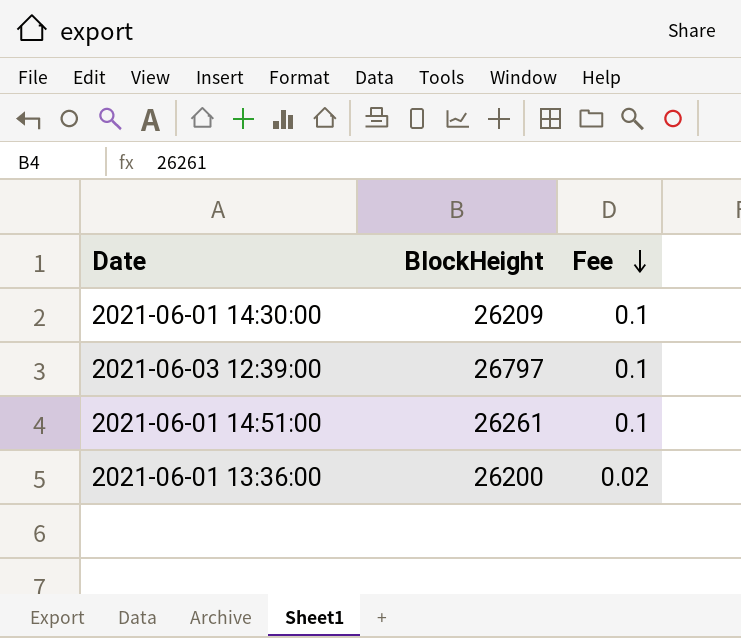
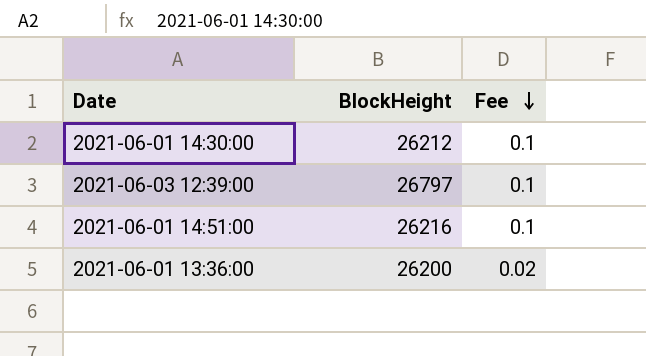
2021-06-01 14:30:00 | BlockHeight: 26209 -> 26212
2021-06-01 14:51:00 | BlockHeight: 26261 -> 26216

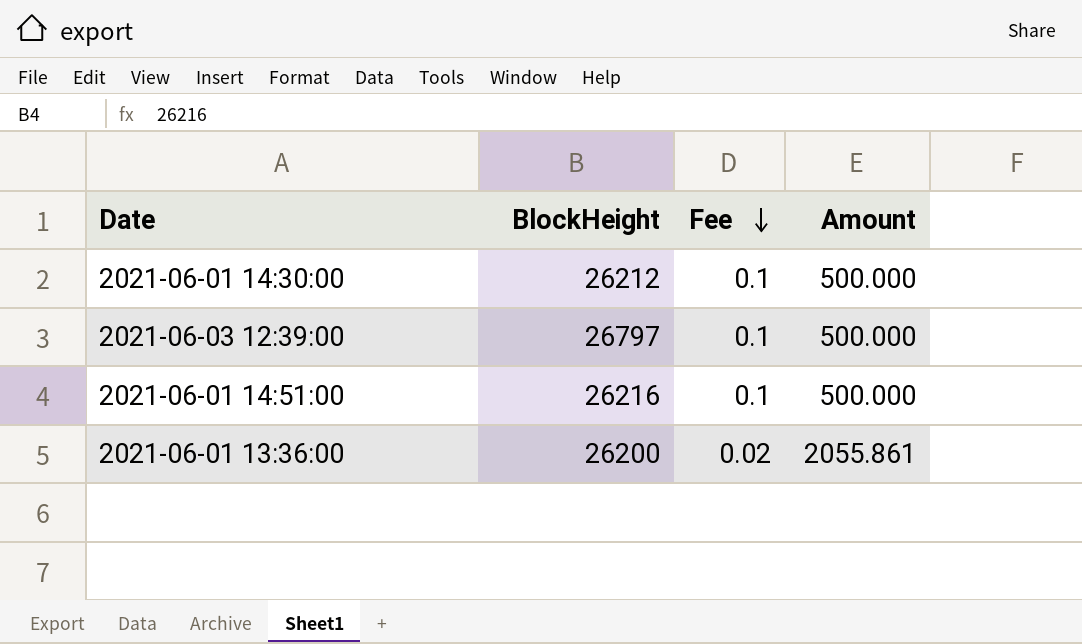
column Amount | position: none -> 4

